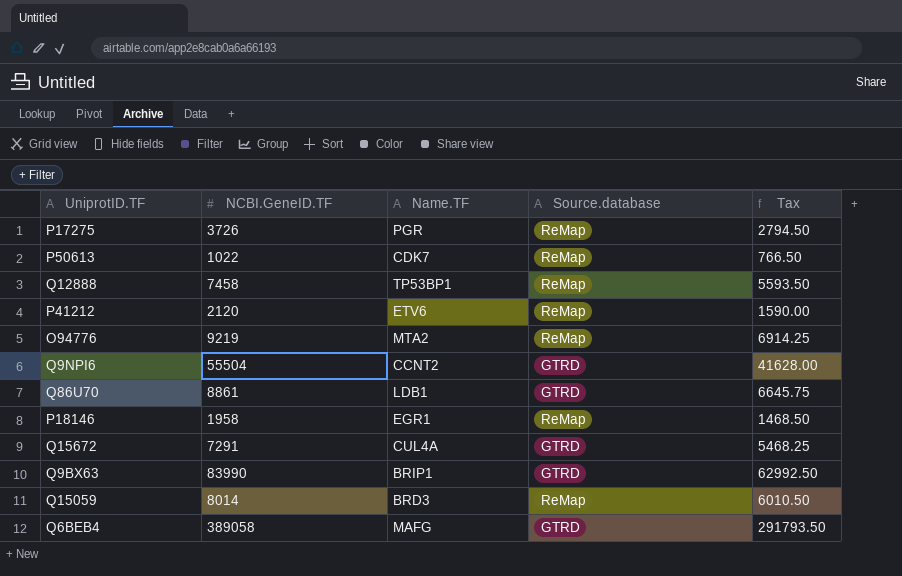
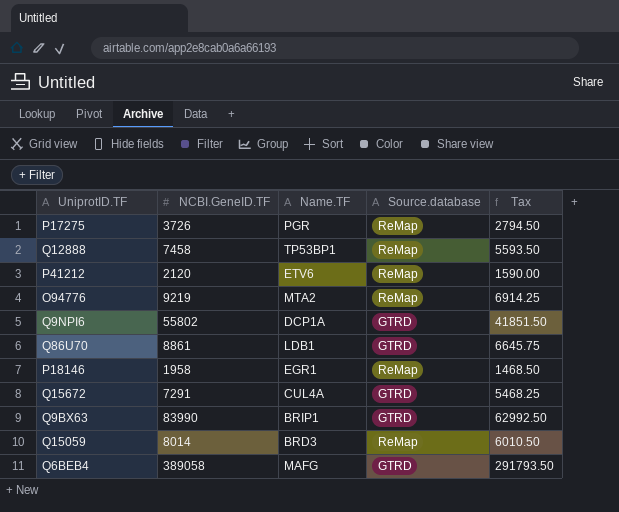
row P50613: 1022 | CDK7 | ReMap | 766.50 -> none
Q9NPI6 | NCBI.GeneID.TF: 55504 -> 55802
Q9NPI6 | Name.TF: CCNT2 -> DCP1A
Q9NPI6 | Tax: 41628.00 -> 41851.50

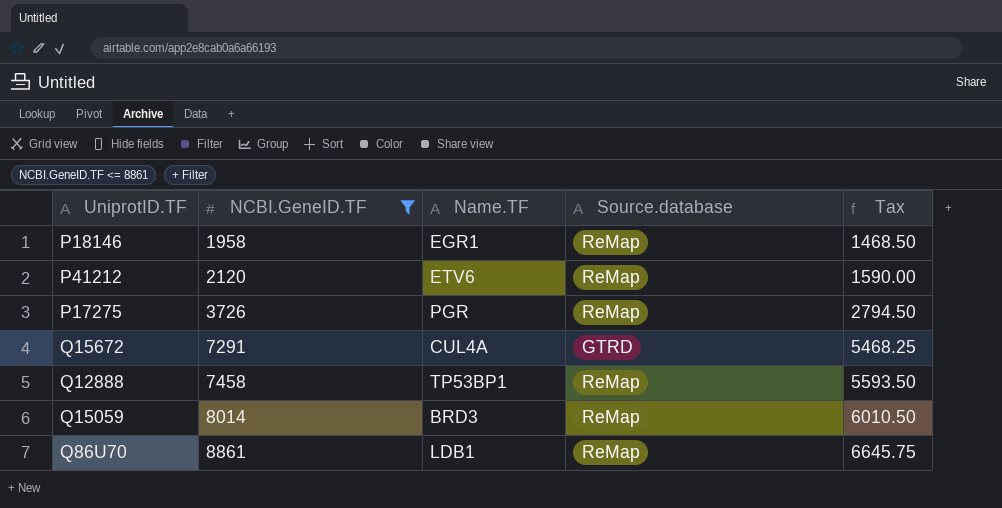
filter: none -> NCBI.GeneID.TF <= 8861
row order: none -> NCBI.GeneID.TF ascending
Q86U70 | Source.database: GTRD -> ReMap

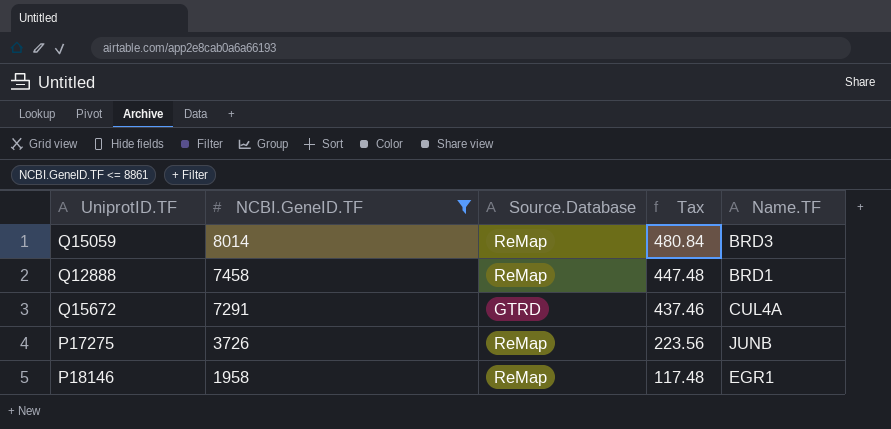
row order: NCBI.GeneID.TF ascending -> NCBI.GeneID.TF descending
column name: Source.database -> Source.Database
column Tax | formula: [NCBI.GeneID.TF] * 0.75 -> [NCBI.GeneID.TF] * 0.06
column Name.TF | position: 3 -> 5
row P41212: 2120 | ETV6 | ReMap | 1590.00 -> none
row Q86U70: 8861 | LDB1 | ReMap | 6645.75 -> none
Q12888 | Name.TF: TP53BP1 -> BRD1
P17275 | Name.TF: PGR -> JUNB

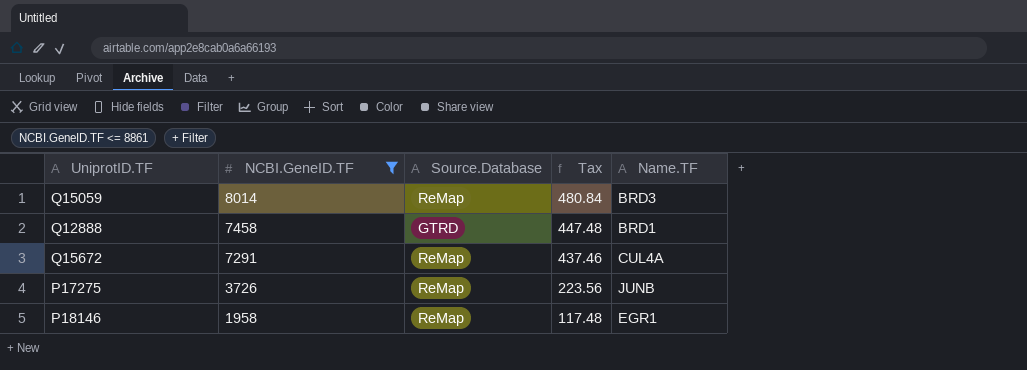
Q12888 | Source.Database: ReMap -> GTRD
Q15672 | Source.Database: GTRD -> ReMap

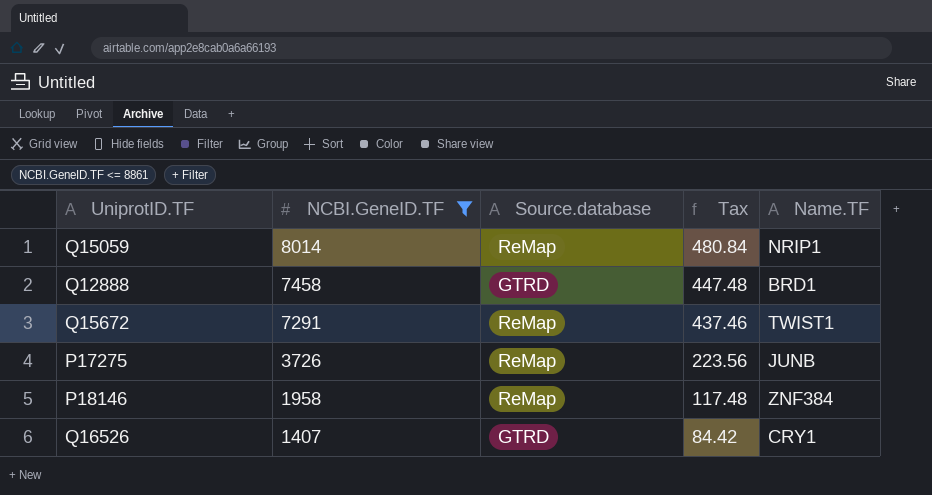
column name: Source.Database -> Source.database
Q15059 | Name.TF: BRD3 -> NRIP1
Q15672 | Name.TF: CUL4A -> TWIST1
P18146 | Name.TF: EGR1 -> ZNF384
row Q16526: none -> 1407 | GTRD | 84.42 | CRY1

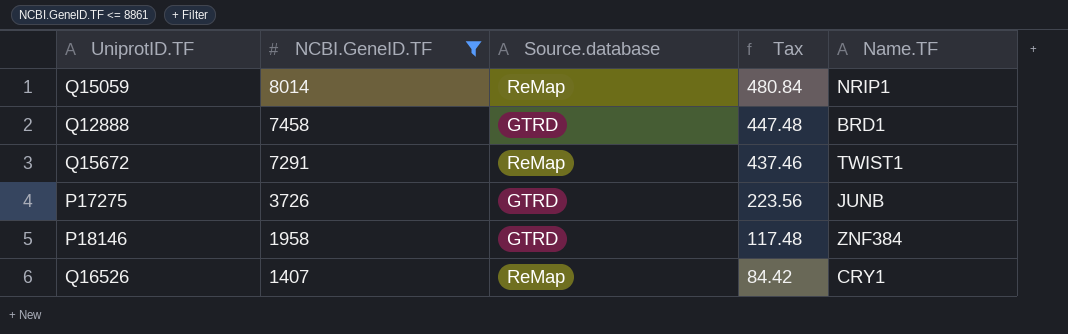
P17275 | Source.database: ReMap -> GTRD
P18146 | Source.database: ReMap -> GTRD
Q16526 | Source.database: GTRD -> ReMap

